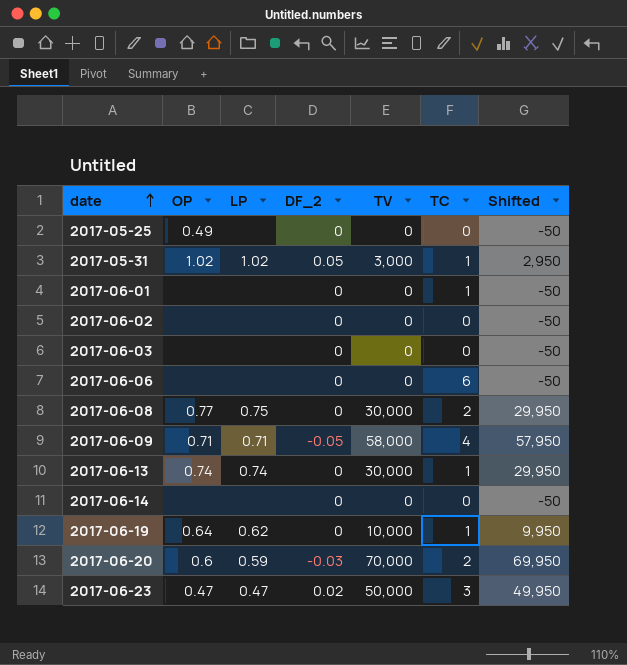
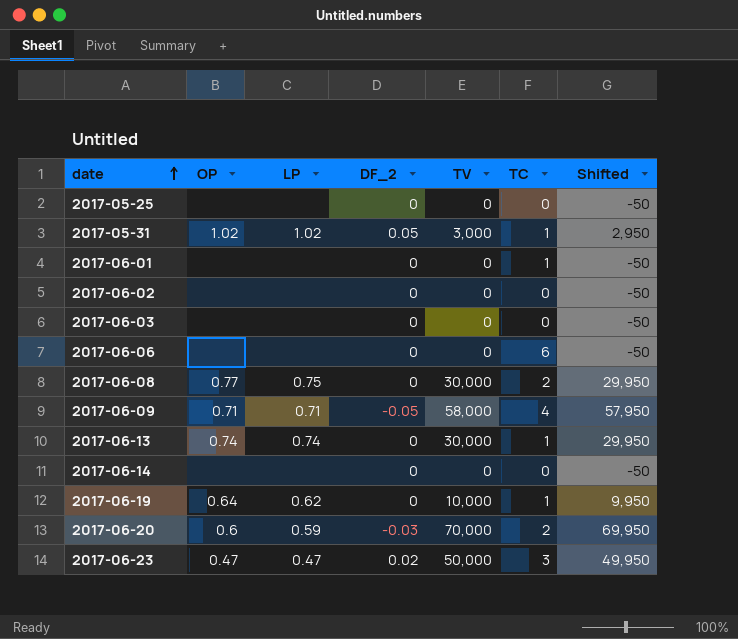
2017-05-25 | OP: 0.49 -> none

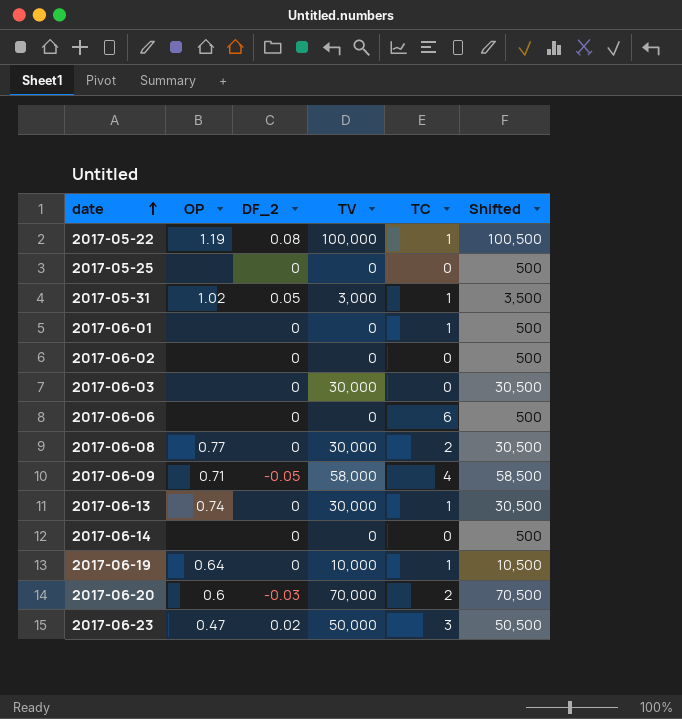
column LP | position: 3 -> none
column Shifted | formula: [TV] - 50 -> [TV] + 500
row 2017-05-22: none -> 1.19 | 0.08 | 100,000 | 1 | 100,500
2017-06-03 | TV: 0 -> 30,000

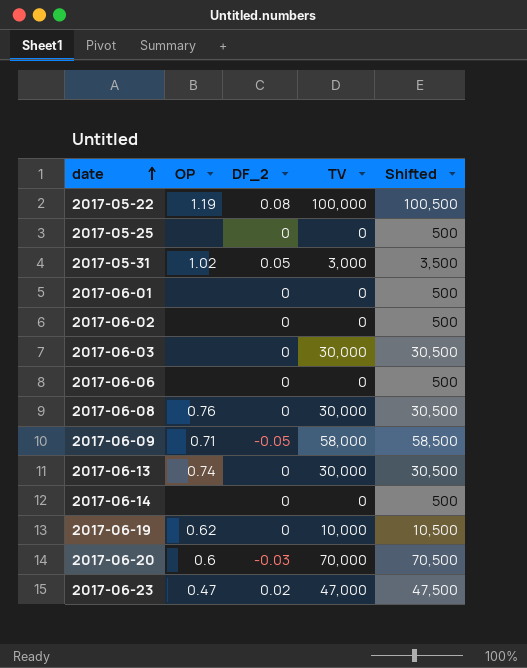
column TC | position: 5 -> none
2017-06-08 | OP: 0.77 -> 0.76
2017-06-19 | OP: 0.64 -> 0.62
2017-06-23 | TV: 50,000 -> 47,000
2017-06-23 | Shifted: 50,500 -> 47,500

